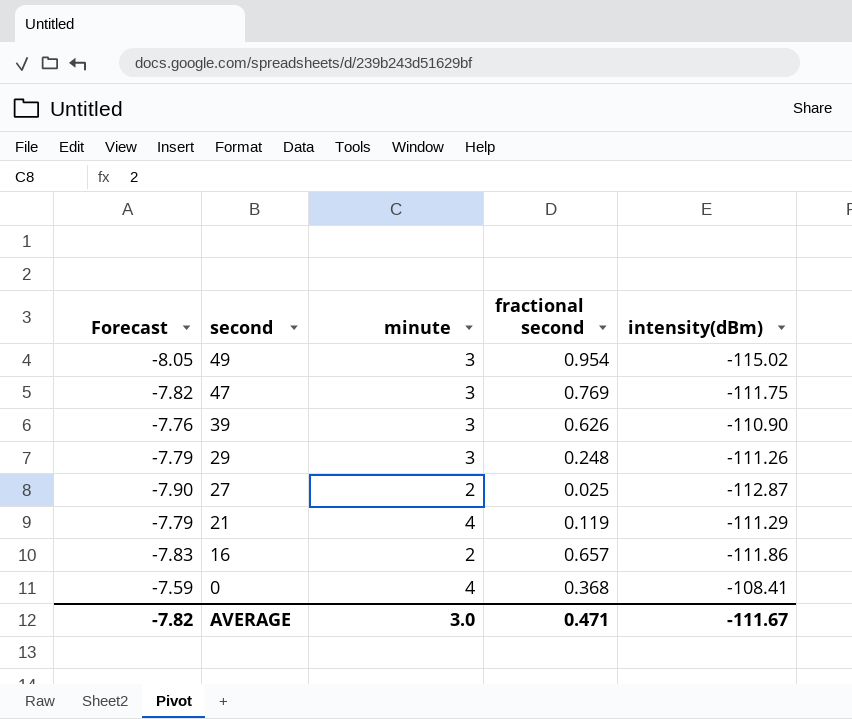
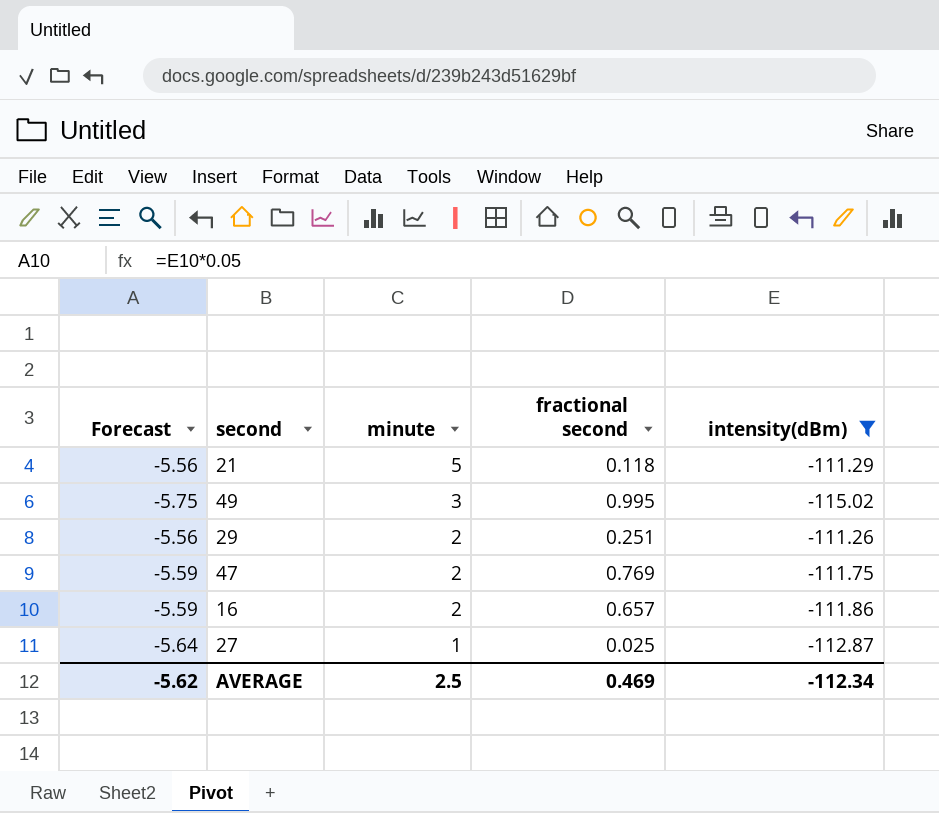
filter: none -> intensity(dBm) <= -111.26
row order: second descending -> minute descending
column Forecast | formula: [intensity(dBm)] * 0.07 -> [intensity(dBm)] * 0.05
21 | minute: 4 -> 5
21 | fractional second: 0.119 -> 0.118
49 | fractional second: 0.954 -> 0.995
29 | minute: 3 -> 2
29 | fractional second: 0.248 -> 0.251
47 | minute: 3 -> 2
27 | minute: 2 -> 1
AVERAGE | Forecast: -7.82 -> -5.62
AVERAGE | minute: 3.0 -> 2.5
AVERAGE | fractional second: 0.471 -> 0.469
AVERAGE | intensity(dBm): -111.67 -> -112.34

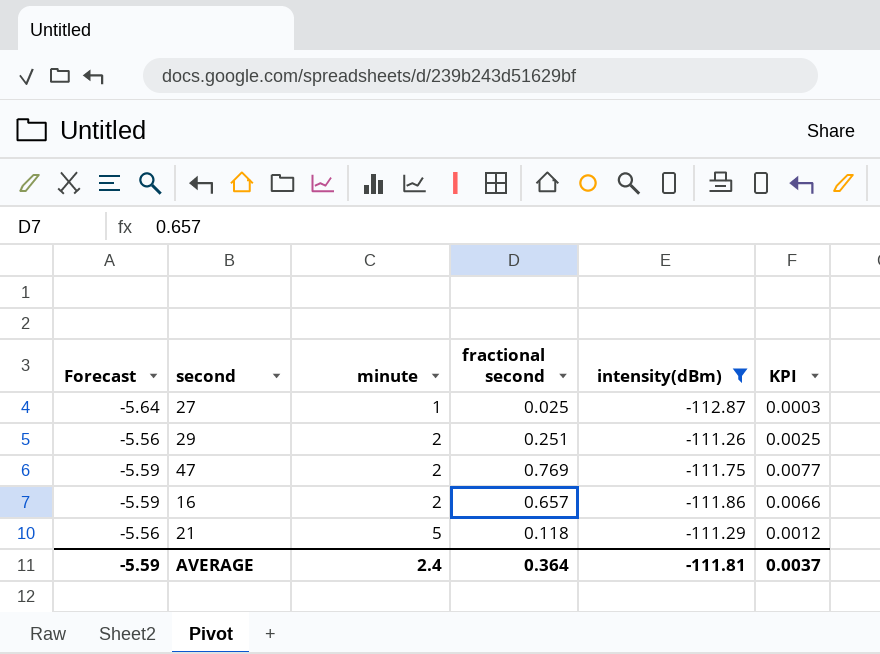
row order: minute descending -> minute ascending
column KPI | formula: none -> [fractional second] * 0.01
row 49: -5.75 | 3 | 0.995 | -115.02 -> none
AVERAGE | Forecast: -5.62 -> -5.59
AVERAGE | minute: 2.5 -> 2.4
AVERAGE | fractional second: 0.469 -> 0.364
AVERAGE | intensity(dBm): -112.34 -> -111.81

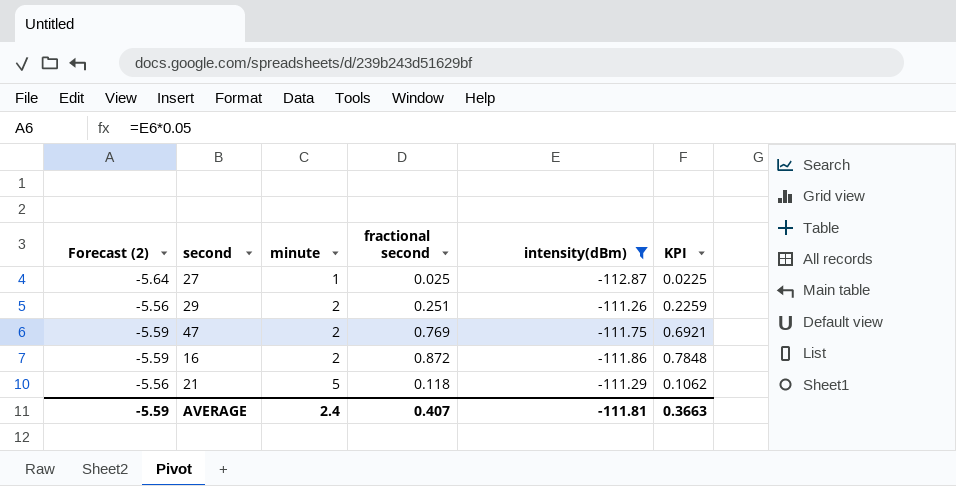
column name: Forecast -> Forecast (2)
column KPI | formula: [fractional second] * 0.01 -> [fractional second] * 0.9
16 | fractional second: 0.657 -> 0.872
AVERAGE | fractional second: 0.364 -> 0.407
AVERAGE | KPI: 0.0037 -> 0.3663

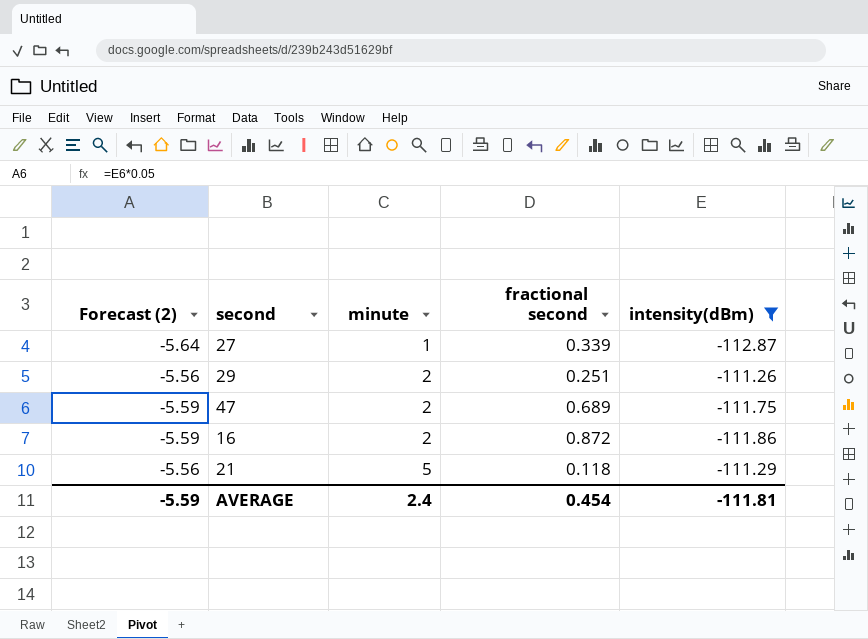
column KPI | formula: [fractional second] * 0.9 -> none
27 | fractional second: 0.025 -> 0.339
47 | fractional second: 0.769 -> 0.689
AVERAGE | fractional second: 0.407 -> 0.454

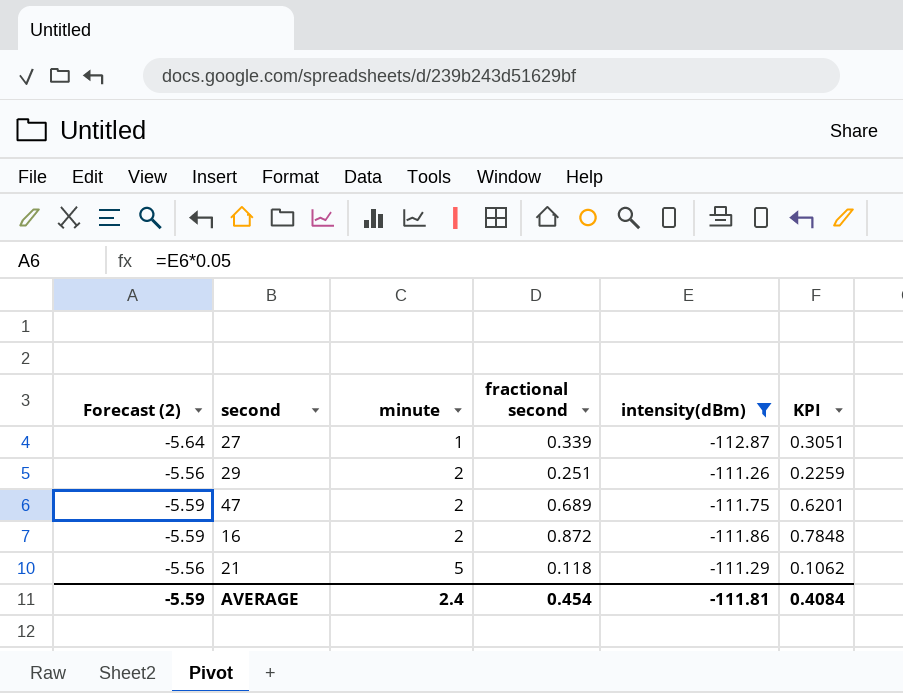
column KPI | formula: none -> [fractional second] * 0.9

